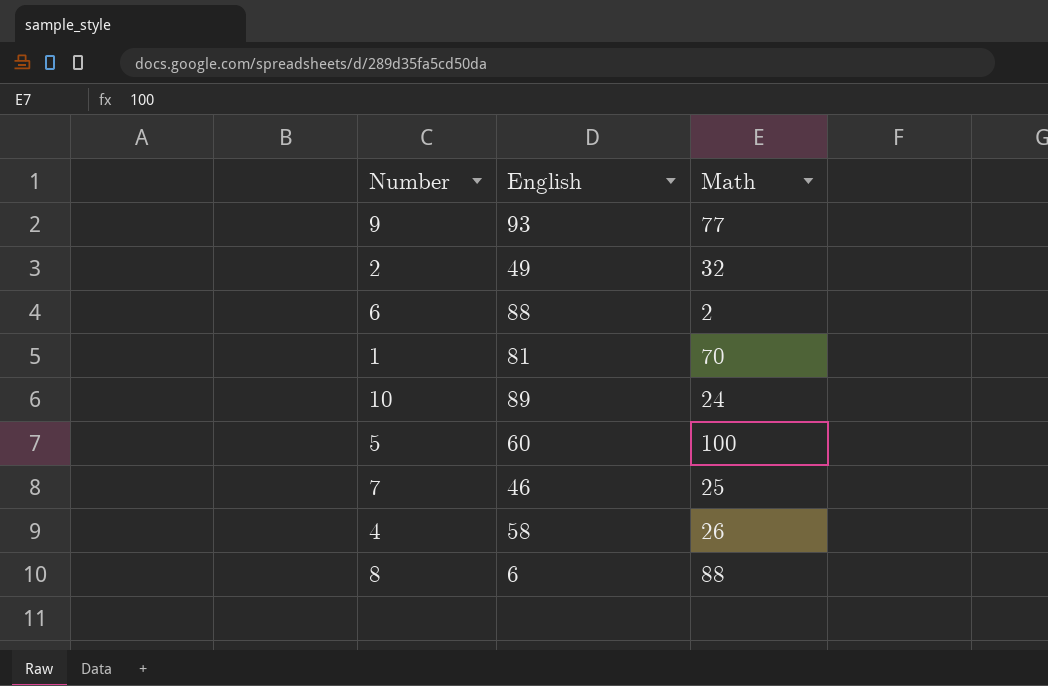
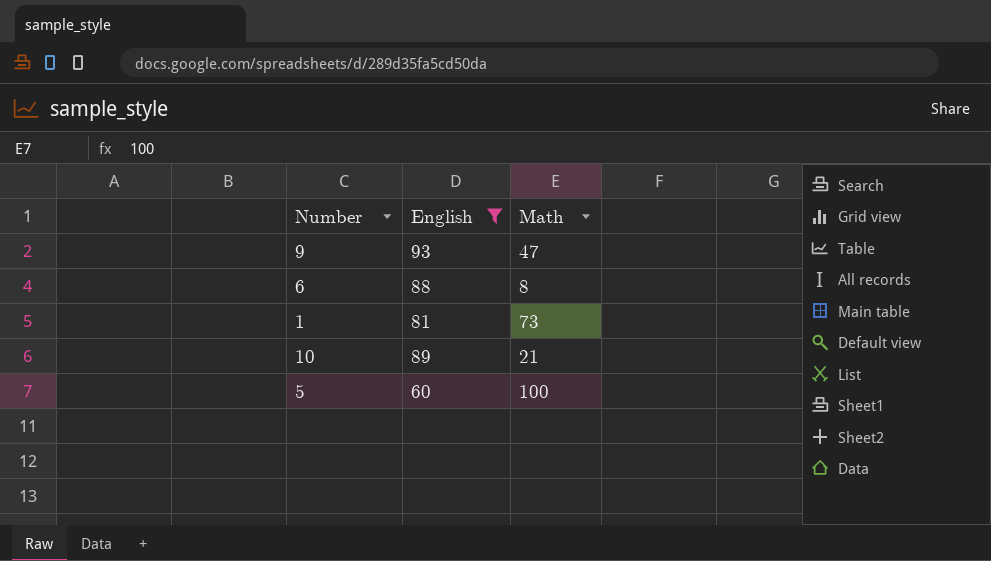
filter: none -> English >= 60
9 | Math: 77 -> 47
6 | Math: 2 -> 8
1 | Math: 70 -> 73
10 | Math: 24 -> 21

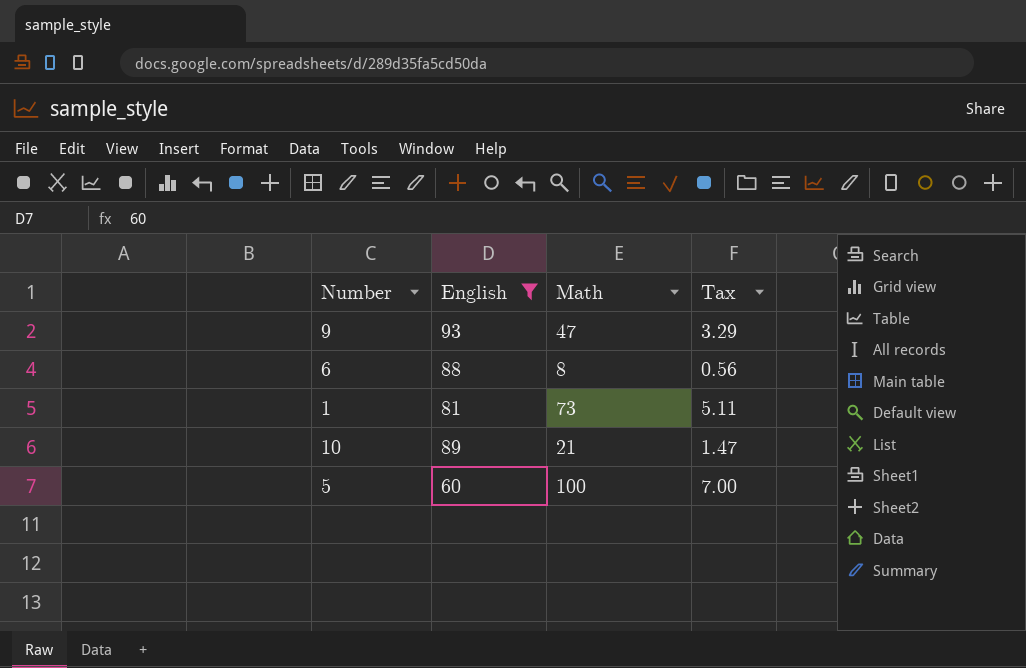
column Tax | formula: none -> [Math] * 0.07

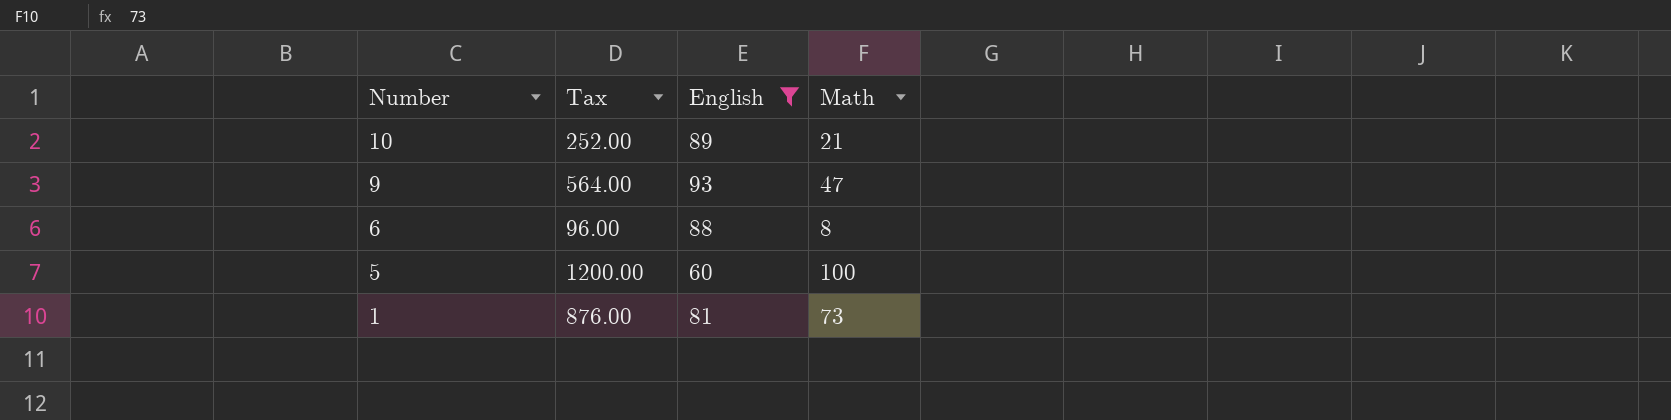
row order: none -> Number descending
column Tax | formula: [Math] * 0.07 -> [Math] * 12
column Tax | position: 4 -> 2

